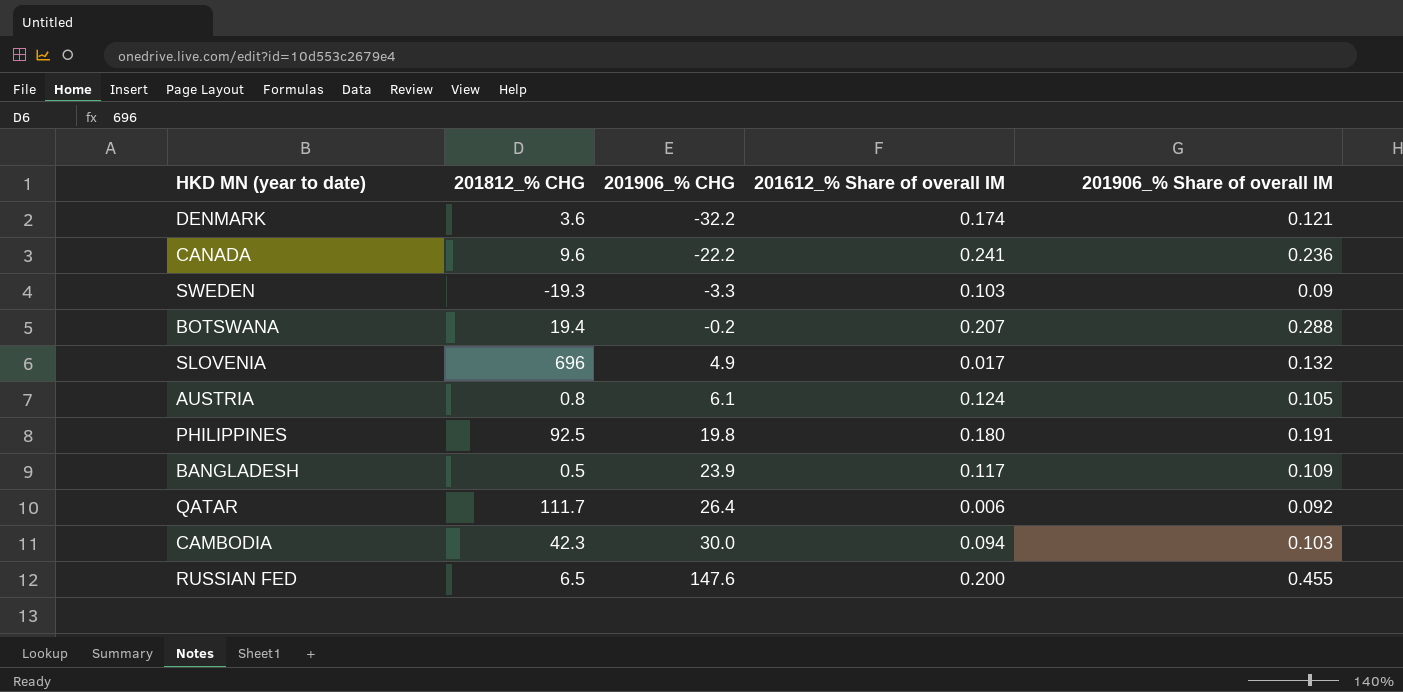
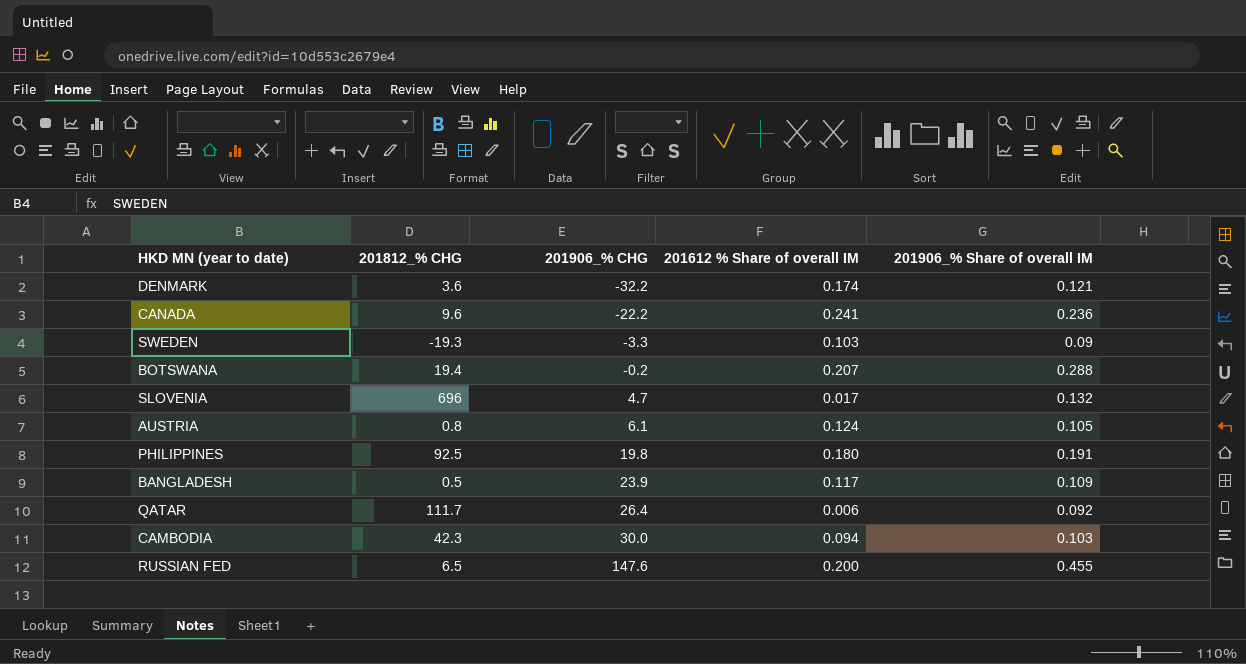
column name: 201612_% Share of overall IM -> 201612 % Share of overall IM
SLOVENIA | 201906_% CHG: 4.9 -> 4.7

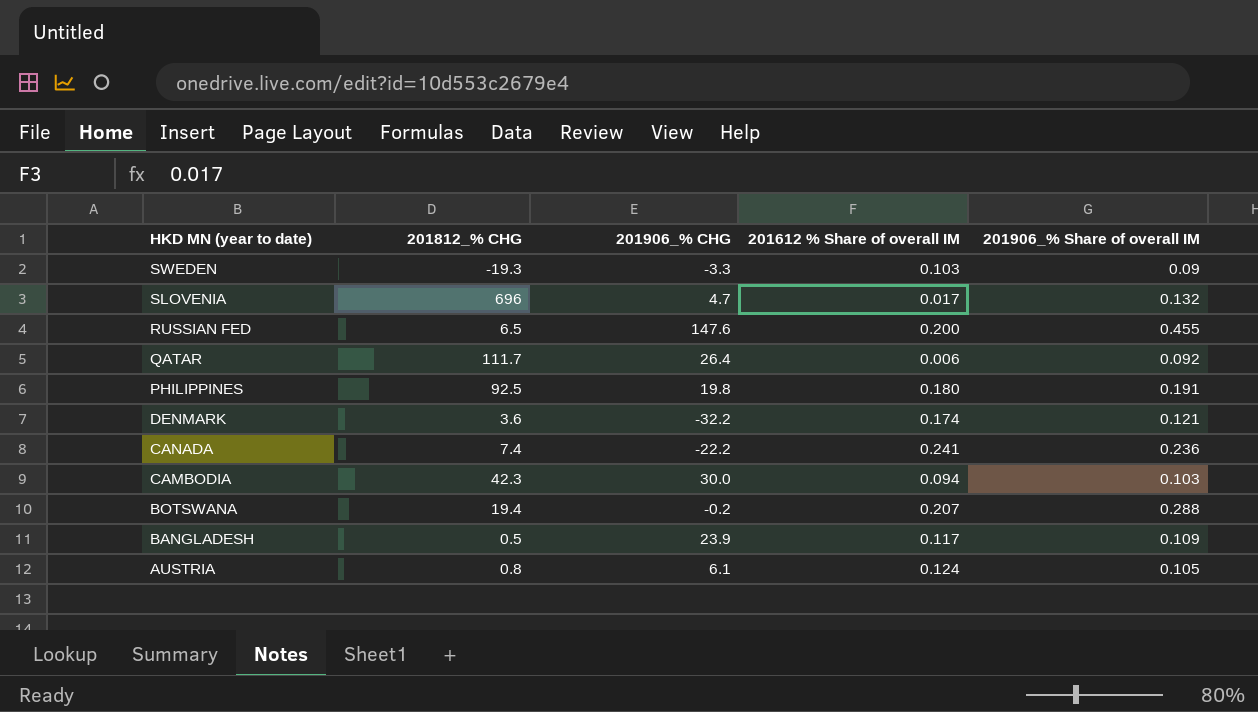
row order: 201906_% CHG ascending -> HKD MN (year to date) descending
CANADA | 201812_% CHG: 9.6 -> 7.4

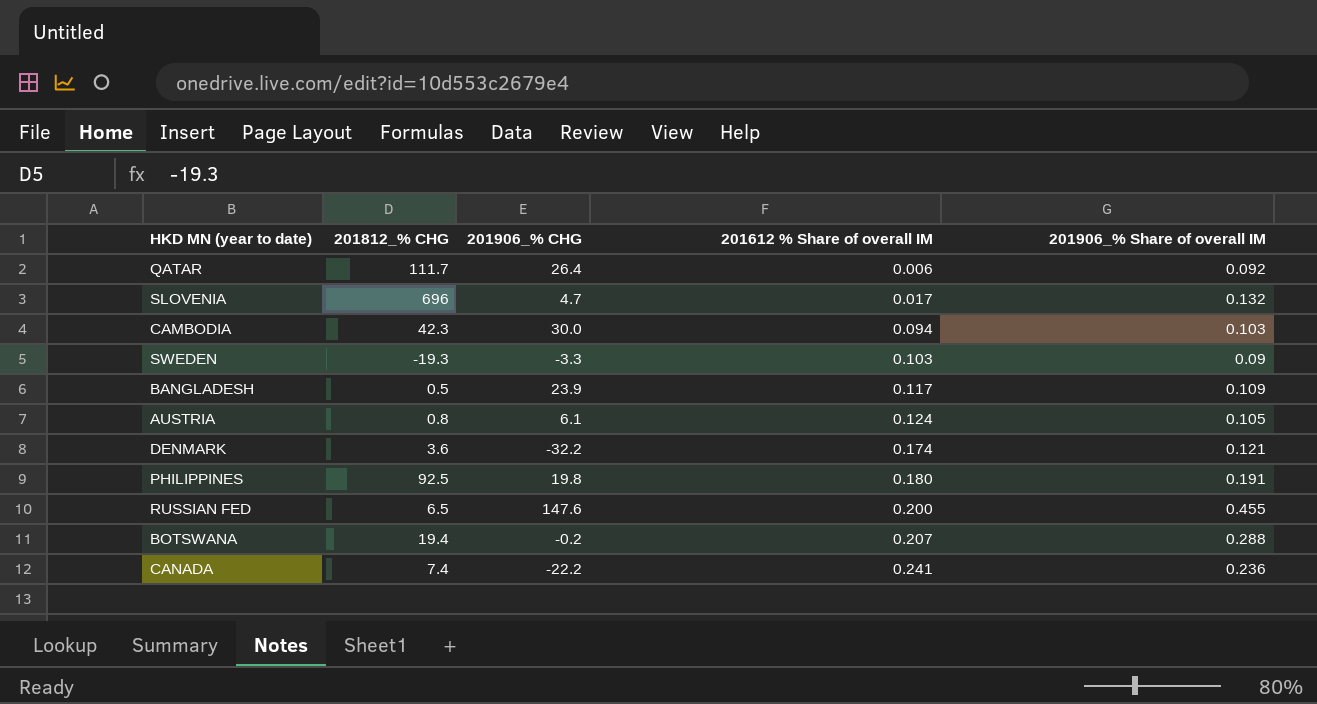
row order: HKD MN (year to date) descending -> 201612 % Share of overall IM ascending

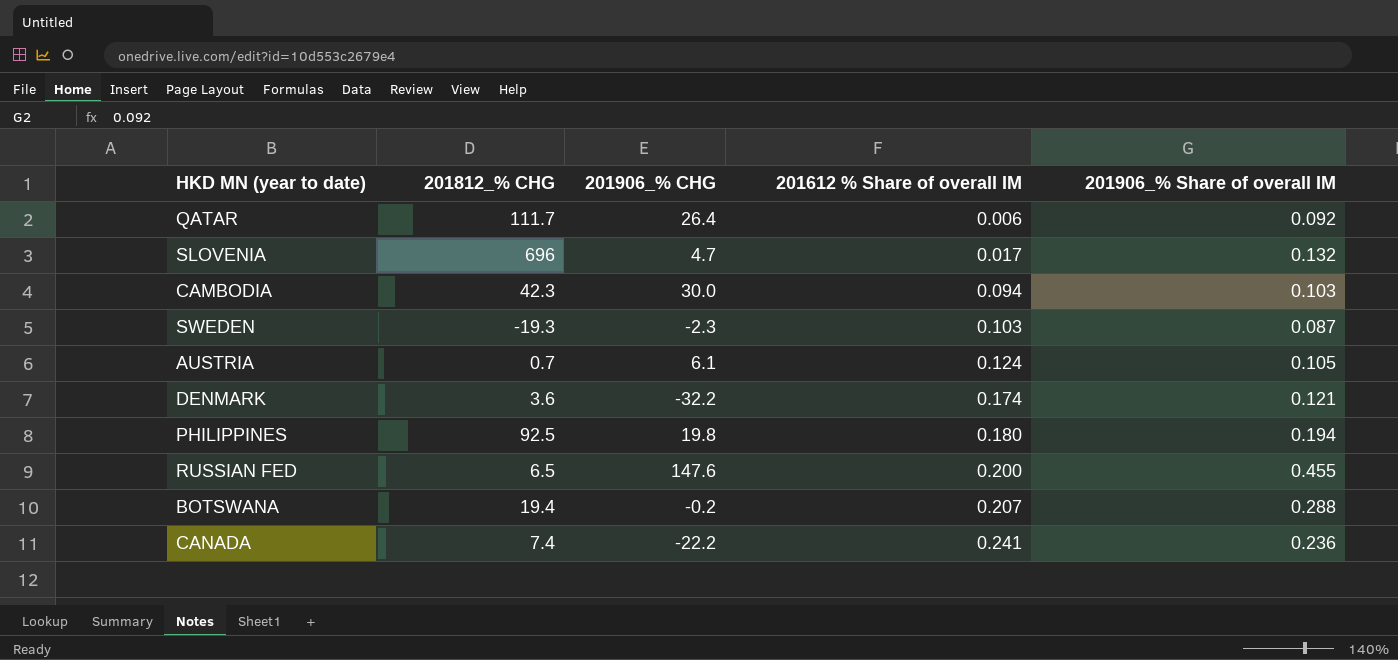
row BANGLADESH: 0.5 | 23.9 | 0.117 | 0.109 -> none
SWEDEN | 201906_% CHG: -3.3 -> -2.3
SWEDEN | 201906_% Share of overall IM: 0.09 -> 0.087
AUSTRIA | 201812_% CHG: 0.8 -> 0.7
PHILIPPINES | 201906_% Share of overall IM: 0.191 -> 0.194

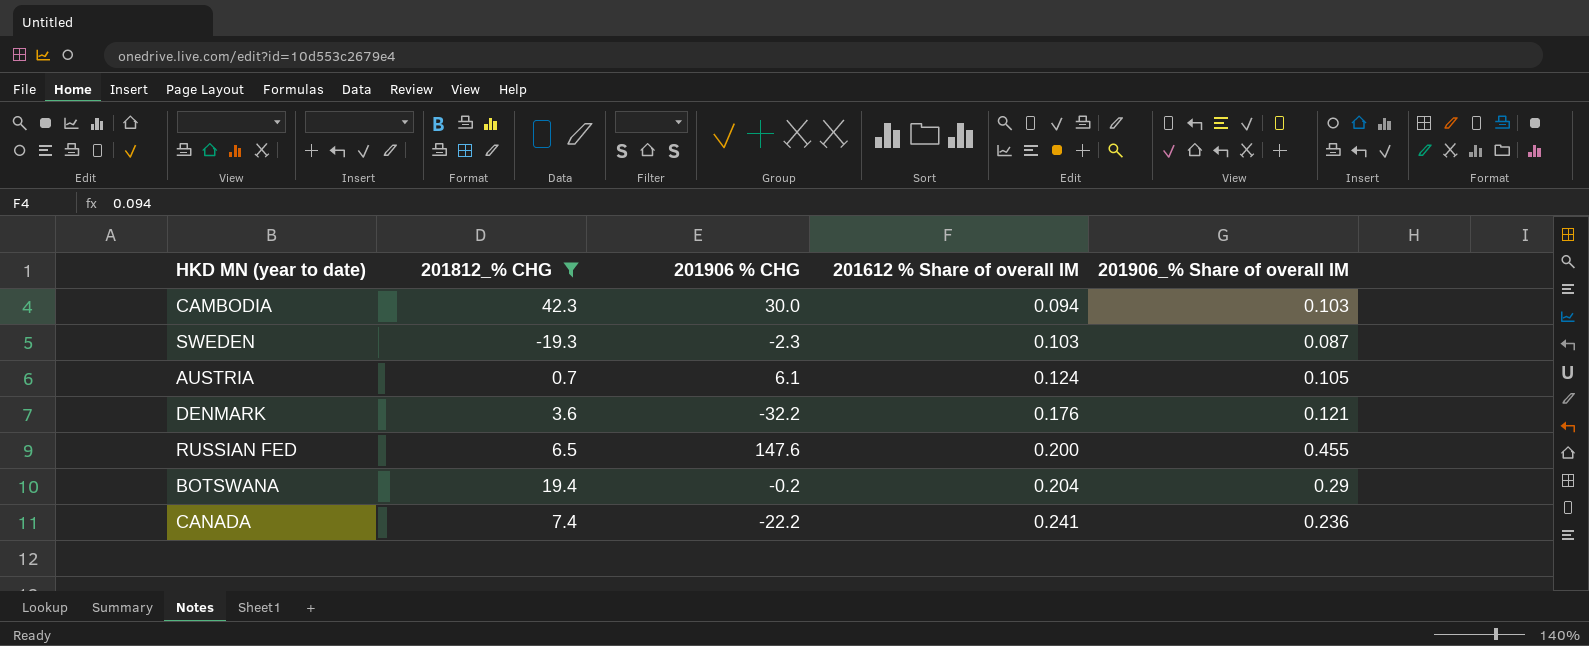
filter: none -> 201812_% CHG <= 42.3
column name: 201906_% CHG -> 201906 % CHG
DENMARK | 201612 % Share of overall IM: 0.174 -> 0.176
BOTSWANA | 201612 % Share of overall IM: 0.207 -> 0.204
BOTSWANA | 201906_% Share of overall IM: 0.288 -> 0.29

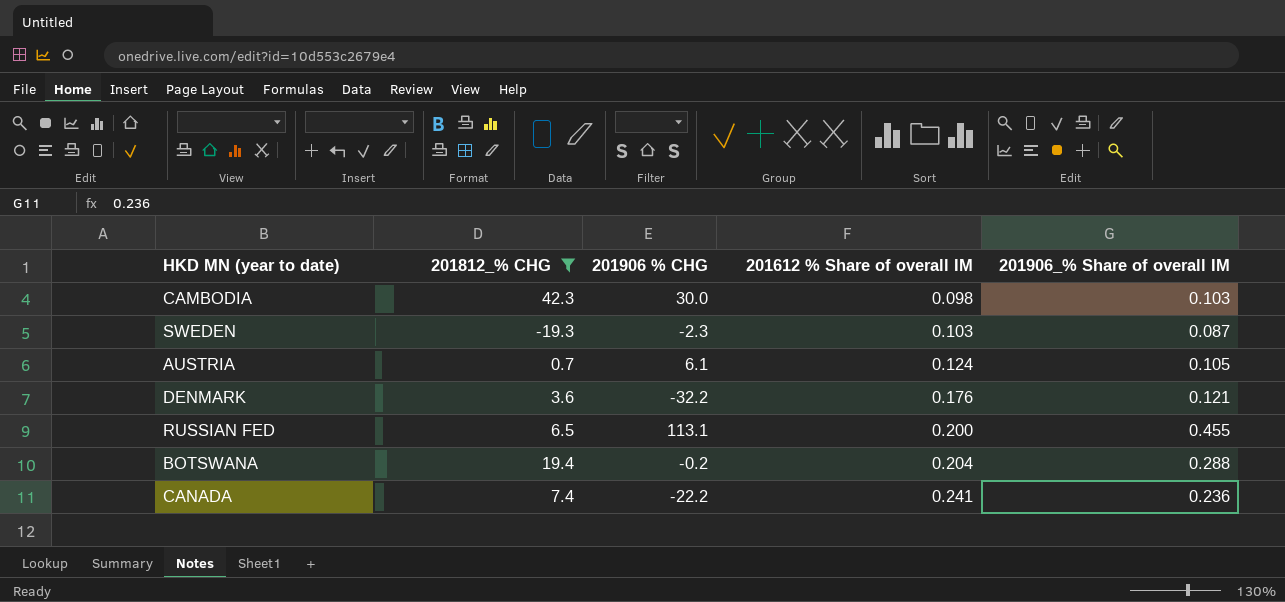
CAMBODIA | 201612 % Share of overall IM: 0.094 -> 0.098
RUSSIAN FED | 201906 % CHG: 147.6 -> 113.1
BOTSWANA | 201906_% Share of overall IM: 0.29 -> 0.288

